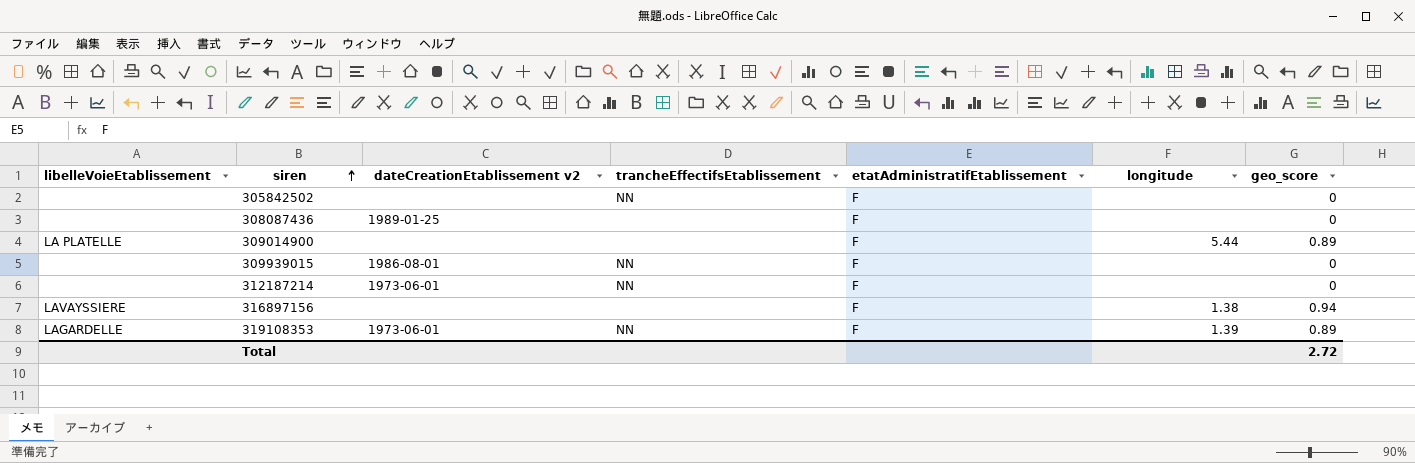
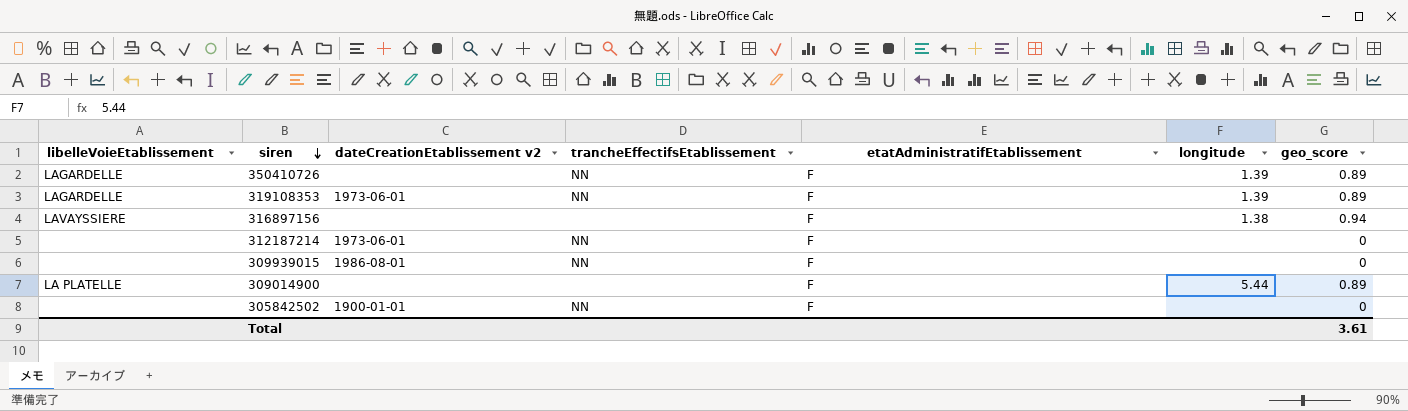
row order: siren ascending -> siren descending
row 308087436: none | 1989-01-25 | none | F | none | 0 -> none
row 350410726: none -> LAGARDELLE | none | NN | F | 1.39 | 0.89
305842502 | dateCreationEtablissement v2: none -> 1900-01-01
Total | geo_score: 2.72 -> 3.61

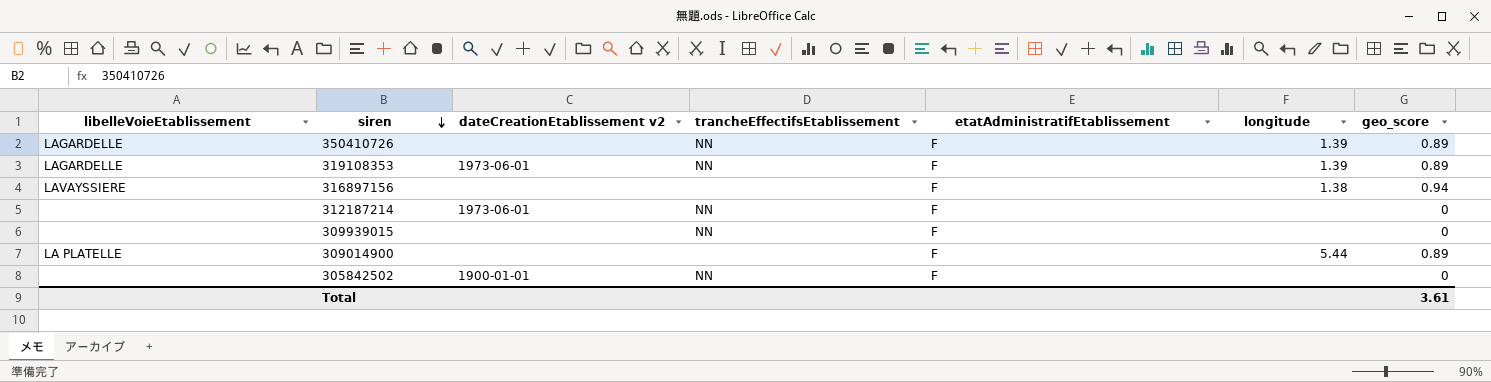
309939015 | dateCreationEtablissement v2: 1986-08-01 -> none

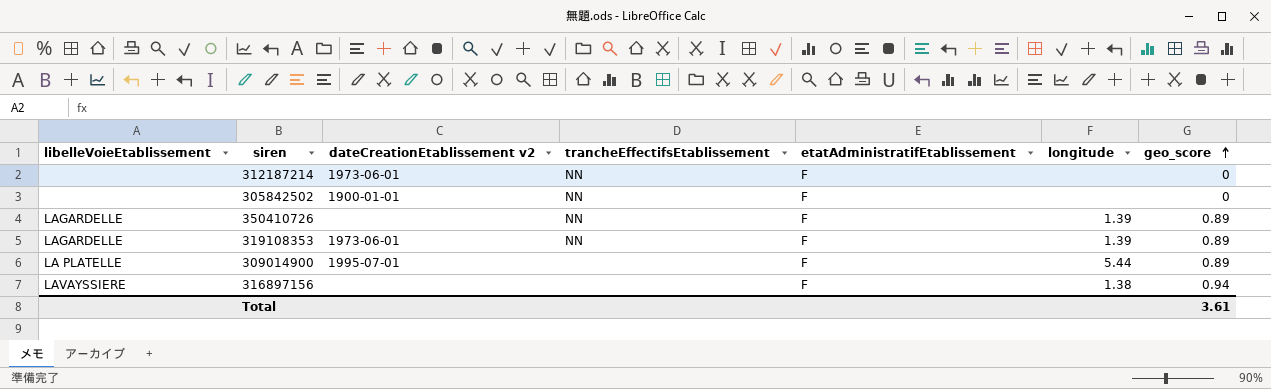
row order: siren descending -> geo_score ascending
row 309939015: none | none | NN | F | none | 0 -> none
309014900 | dateCreationEtablissement v2: none -> 1995-07-01

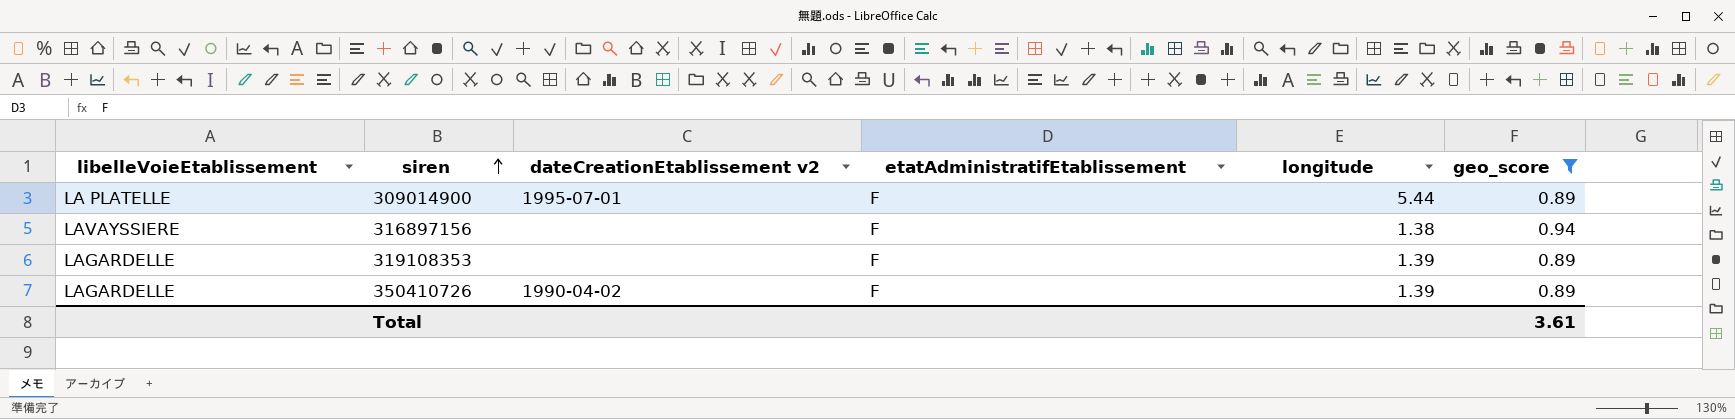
filter: none -> geo_score != 0
row order: geo_score ascending -> siren ascending
column trancheEffectifsEtablissement | position: 4 -> none
319108353 | dateCreationEtablissement v2: 1973-06-01 -> none
350410726 | dateCreationEtablissement v2: none -> 1990-04-02

